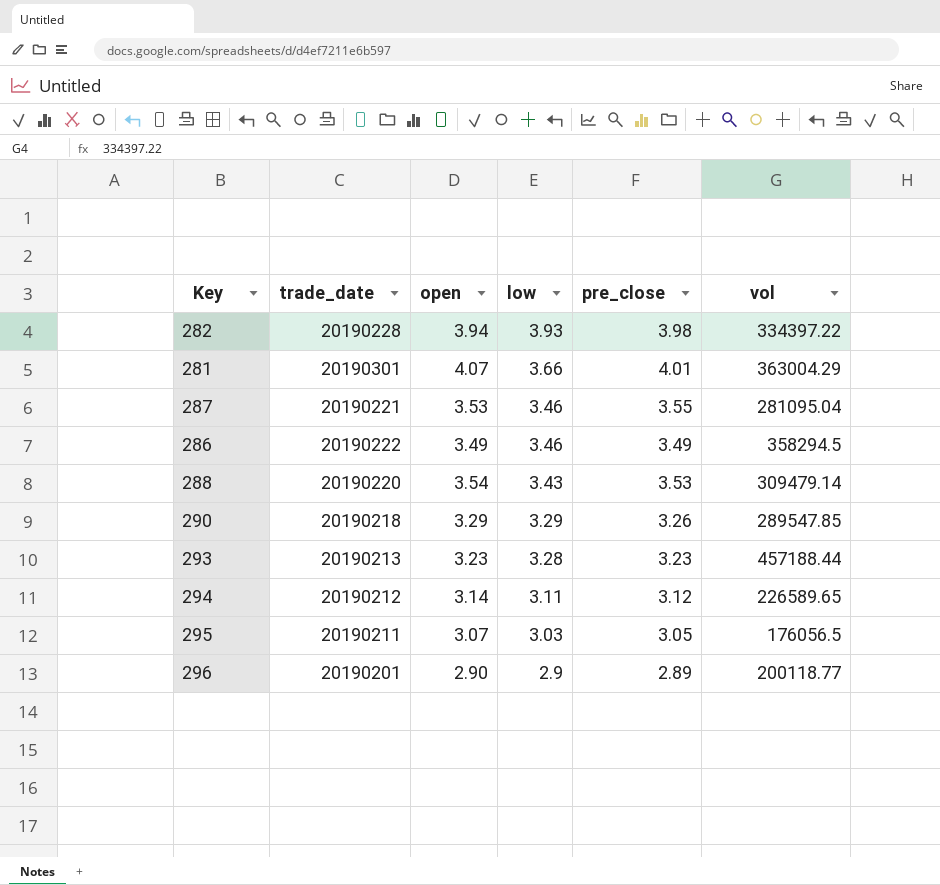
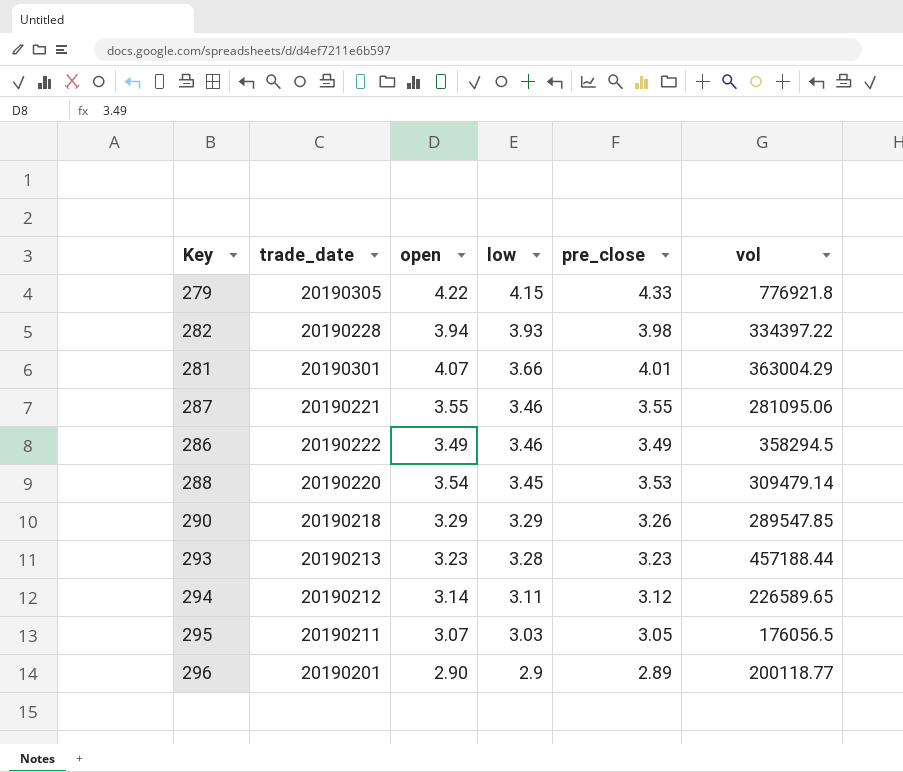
row 279: none -> 20190305 | 4.22 | 4.15 | 4.33 | 776921.8
287 | open: 3.53 -> 3.55
287 | vol: 281095.04 -> 281095.06
288 | low: 3.43 -> 3.45

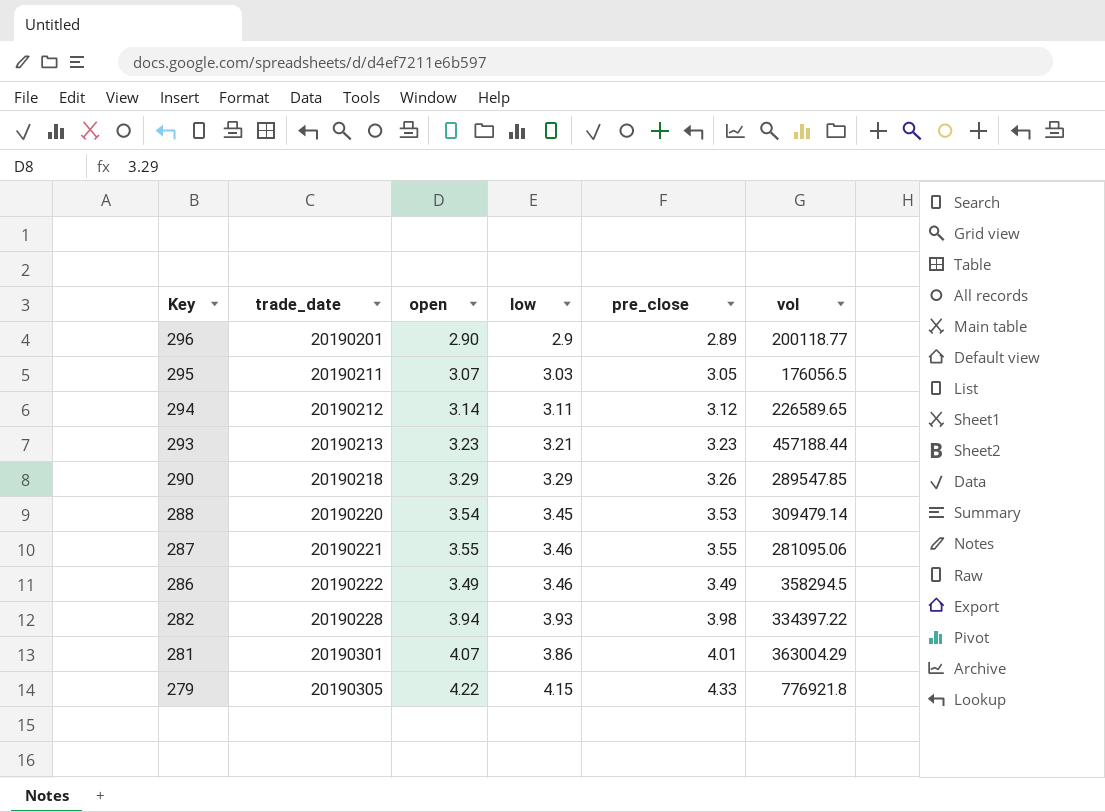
row order: low descending -> Key descending
293 | low: 3.28 -> 3.21
281 | low: 3.66 -> 3.86

